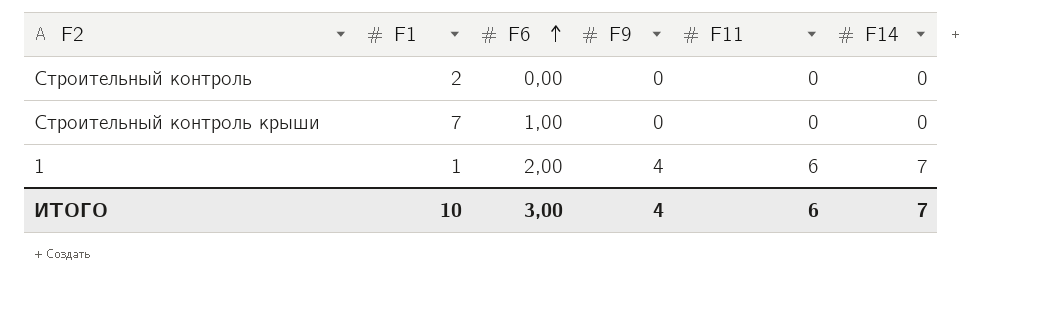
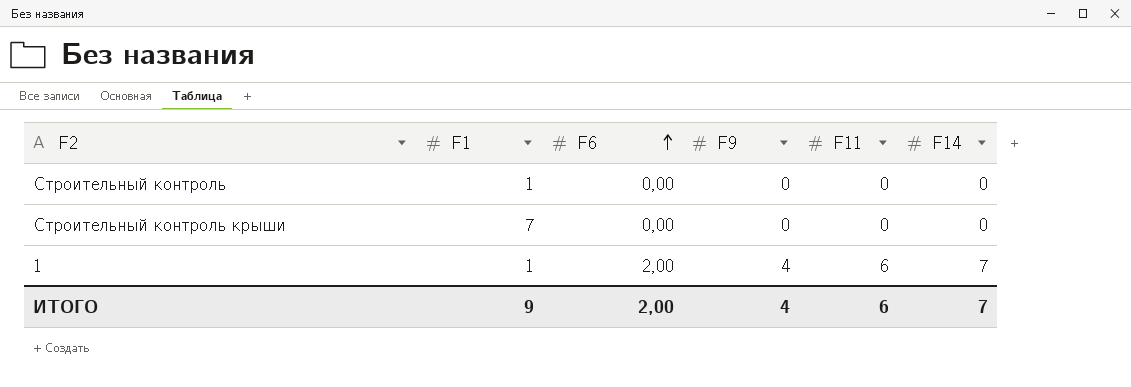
Строительный контроль | F1: 2 -> 1
Строительный контроль крыши | F6: 1,00 -> 0,00
ИТОГО | F1: 10 -> 9
ИТОГО | F6: 3,00 -> 2,00

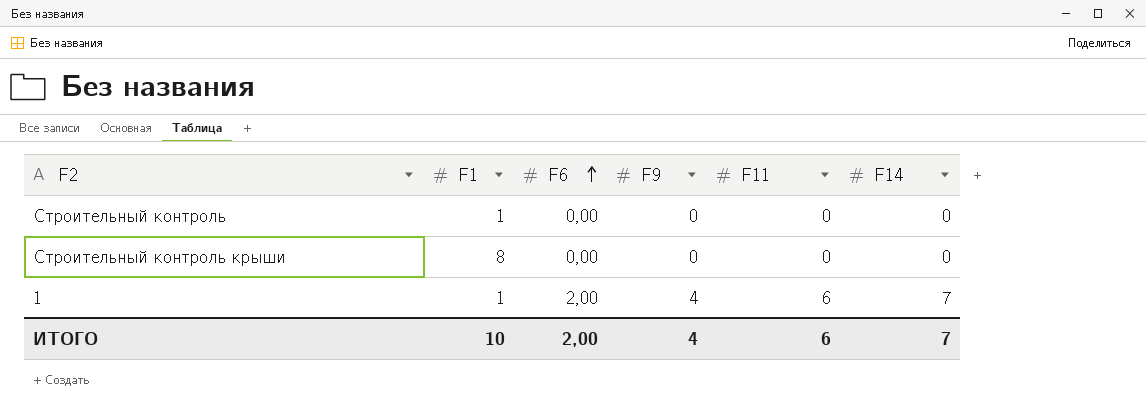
Строительный контроль крыши | F1: 7 -> 8
ИТОГО | F1: 9 -> 10

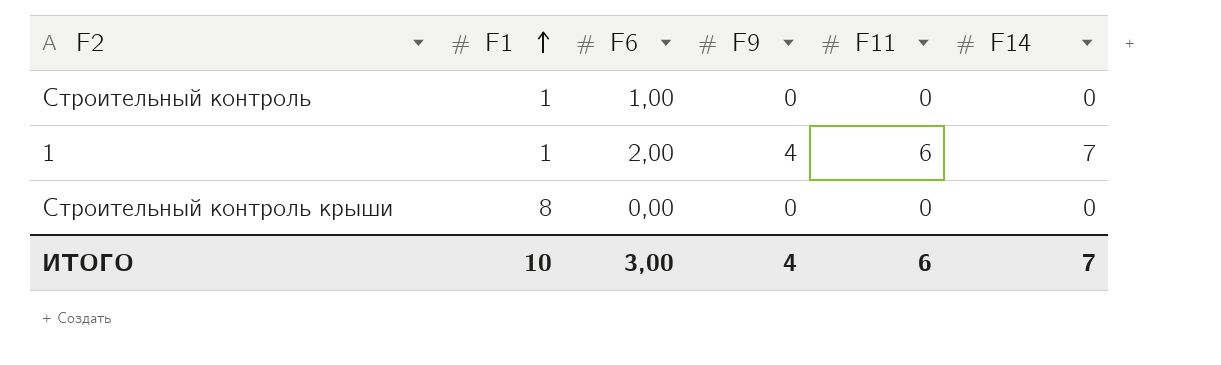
row order: F6 ascending -> F1 ascending
Строительный контроль | F6: 0,00 -> 1,00
ИТОГО | F6: 2,00 -> 3,00

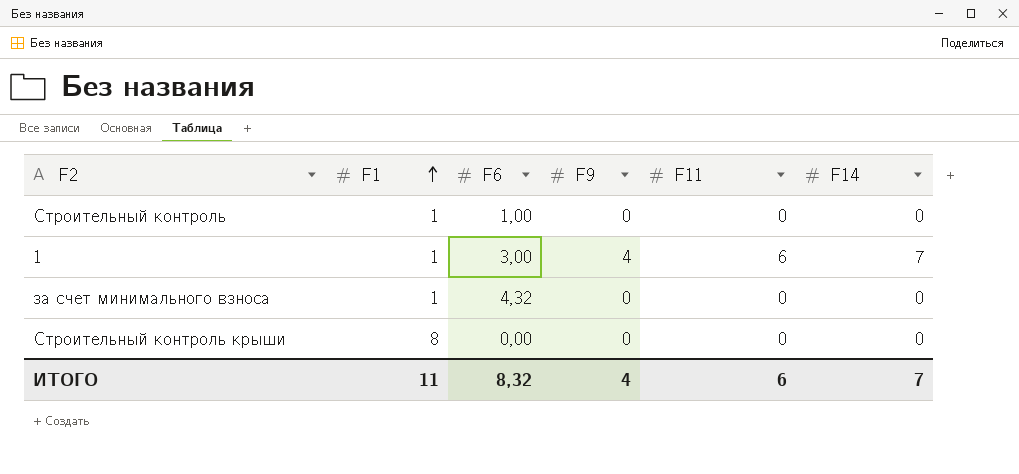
1 | F6: 2,00 -> 3,00
row за счет минимального взноса: none -> 1 | 4,32 | 0 | 0 | 0
ИТОГО | F1: 10 -> 11
ИТОГО | F6: 3,00 -> 8,32

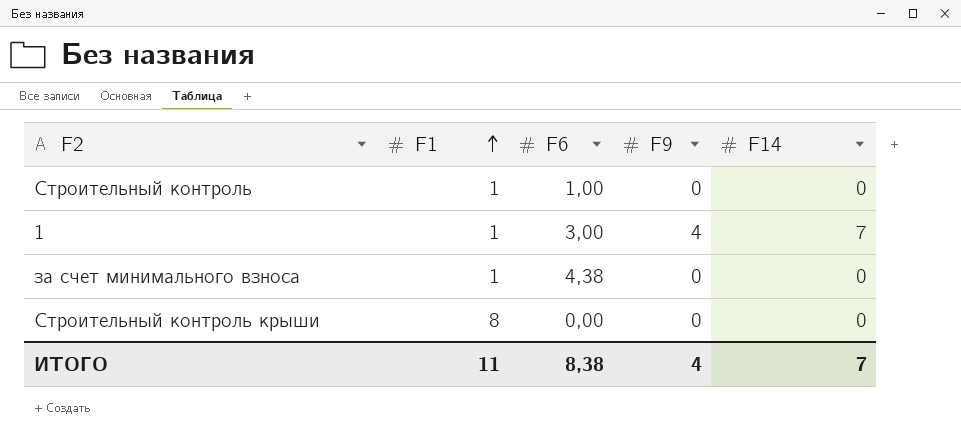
column F11 | position: 5 -> none
за счет минимального взноса | F6: 4,32 -> 4,38
ИТОГО | F6: 8,32 -> 8,38

